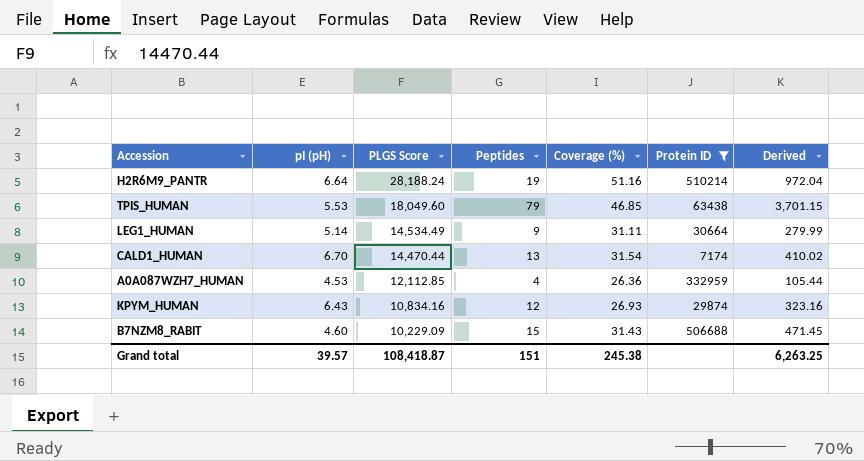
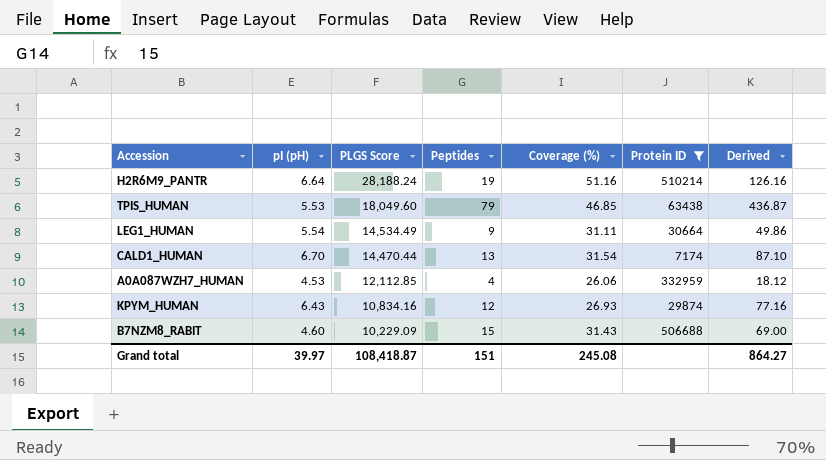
column Derived | formula: [Peptides] * [Coverage (%)] -> [pI (pH)] * [Peptides]
LEG1_HUMAN | pI (pH): 5.14 -> 5.54
A0A087WZH7_HUMAN | Coverage (%): 26.36 -> 26.06
Grand total | pI (pH): 39.57 -> 39.97
Grand total | Coverage (%): 245.38 -> 245.08
Grand total | Derived: 6,263.25 -> 864.27

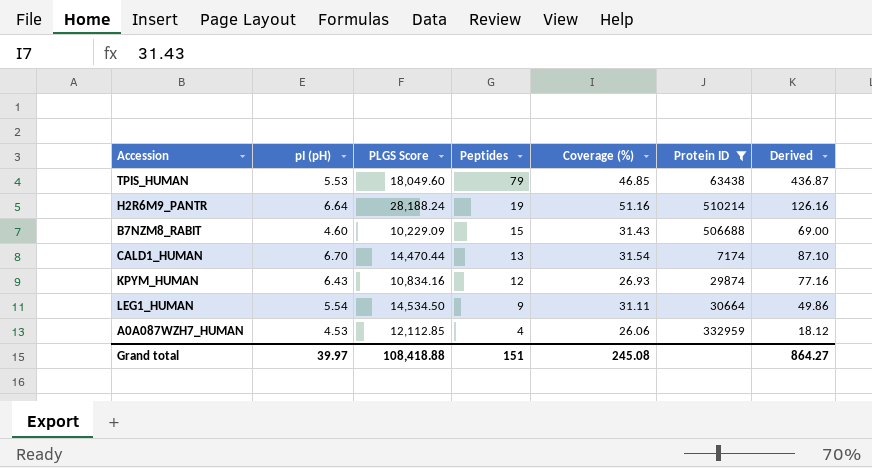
row order: PLGS Score descending -> Peptides descending
LEG1_HUMAN | PLGS Score: 14,534.49 -> 14,534.50
Grand total | PLGS Score: 108,418.87 -> 108,418.88

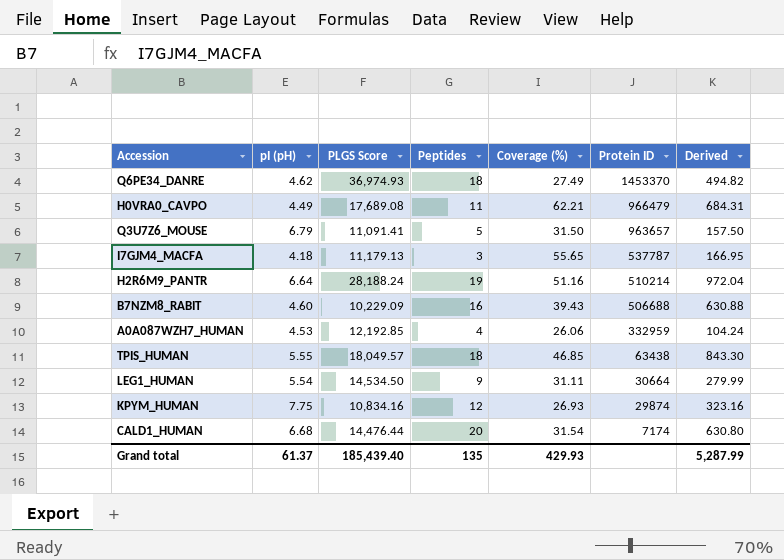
filter: Protein ID <= 510214 -> none
row order: Peptides descending -> Protein ID descending
column Derived | formula: [pI (pH)] * [Peptides] -> [Peptides] * [Coverage (%)]
B7NZM8_RABIT | Peptides: 15 -> 16
B7NZM8_RABIT | Coverage (%): 31.43 -> 39.43
A0A087WZH7_HUMAN | PLGS Score: 12,112.85 -> 12,192.85
TPIS_HUMAN | pI (pH): 5.53 -> 5.55
TPIS_HUMAN | PLGS Score: 18,049.60 -> 18,049.57
TPIS_HUMAN | Peptides: 79 -> 18
KPYM_HUMAN | pI (pH): 6.43 -> 7.75
CALD1_HUMAN | pI (pH): 6.70 -> 6.68
CALD1_HUMAN | PLGS Score: 14,470.44 -> 14,476.44
CALD1_HUMAN | Peptides: 13 -> 20
Grand total | pI (pH): 39.97 -> 61.37
Grand total | PLGS Score: 108,418.88 -> 185,439.40
Grand total | Peptides: 151 -> 135
Grand total | Coverage (%): 245.08 -> 429.93
Grand total | Derived: 864.27 -> 5,287.99

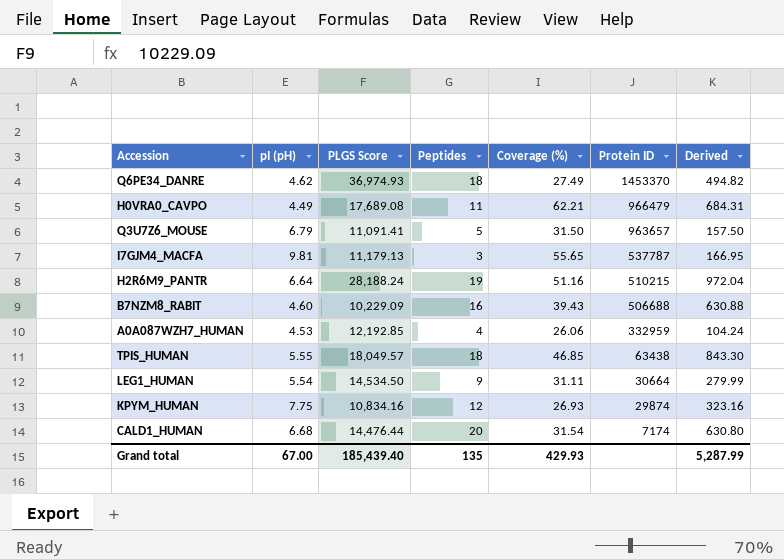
I7GJM4_MACFA | pI (pH): 4.18 -> 9.81
H2R6M9_PANTR | Protein ID: 510214 -> 510215
Grand total | pI (pH): 61.37 -> 67.00

